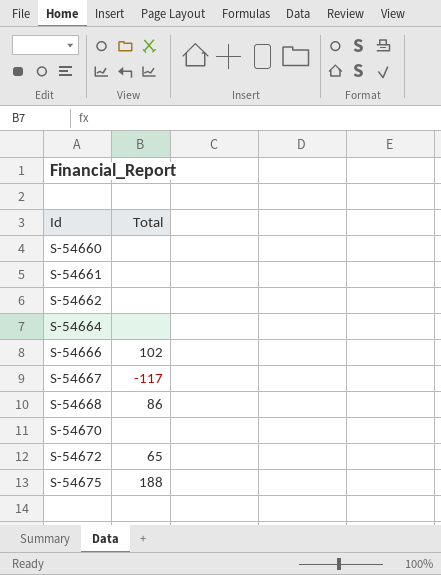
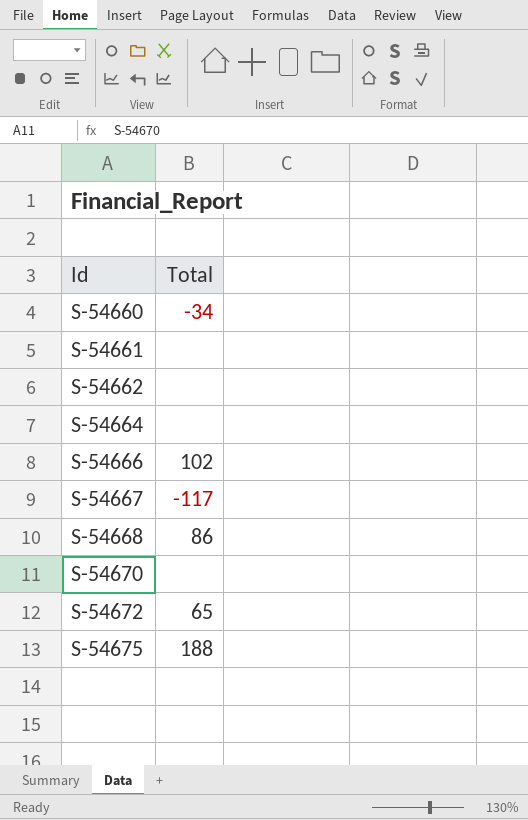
S-54660 | Total: none -> -34

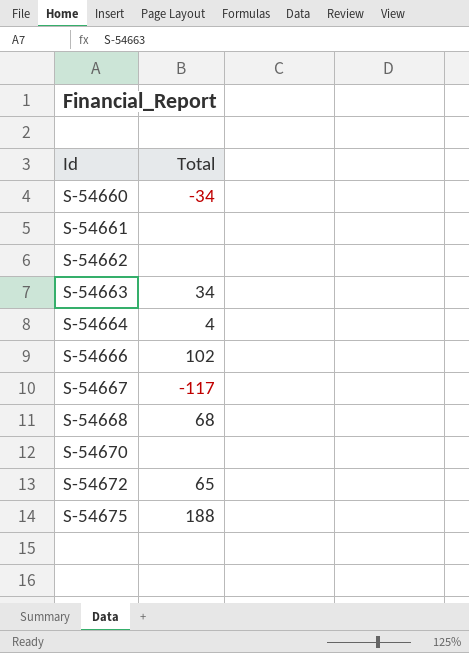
row S-54663: none -> 34
S-54664 | Total: none -> 4
S-54668 | Total: 86 -> 68

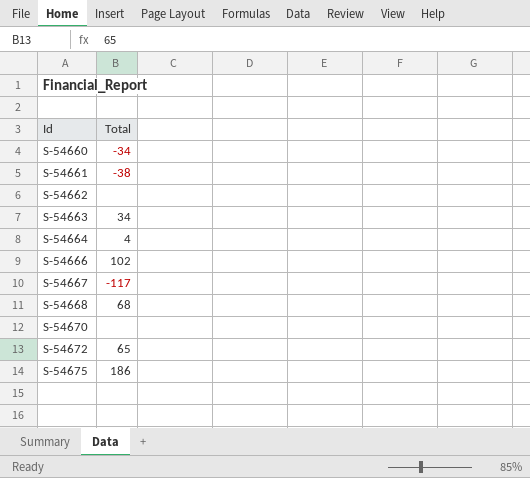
S-54661 | Total: none -> -38
S-54675 | Total: 188 -> 186

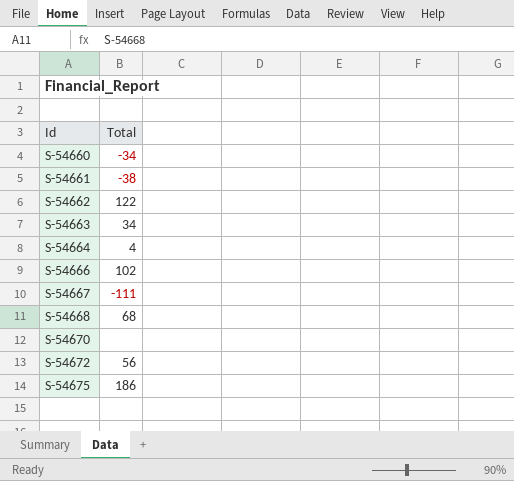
S-54662 | Total: none -> 122
S-54667 | Total: -117 -> -111
S-54672 | Total: 65 -> 56

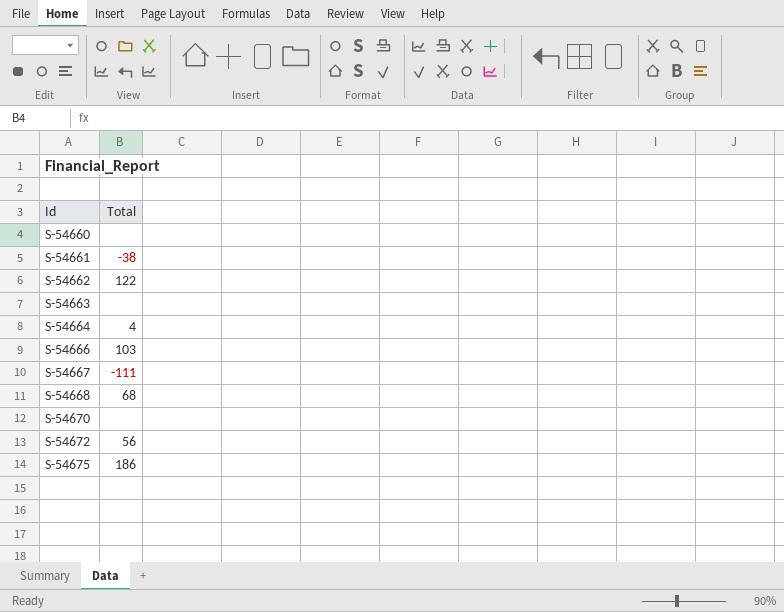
S-54660 | Total: -34 -> none
S-54663 | Total: 34 -> none
S-54666 | Total: 102 -> 103

